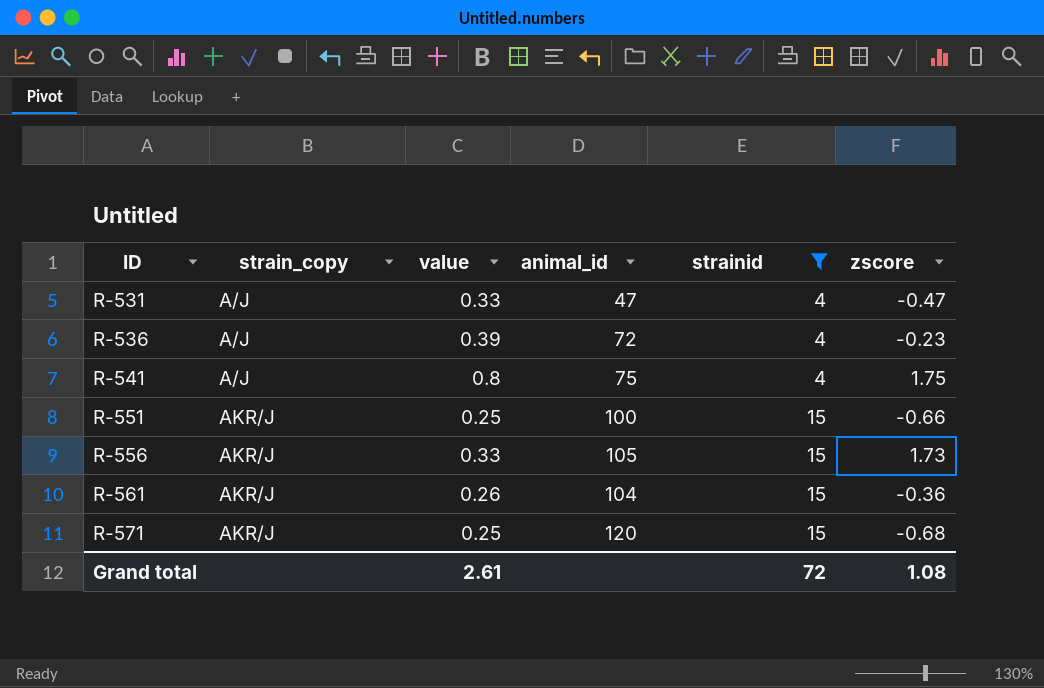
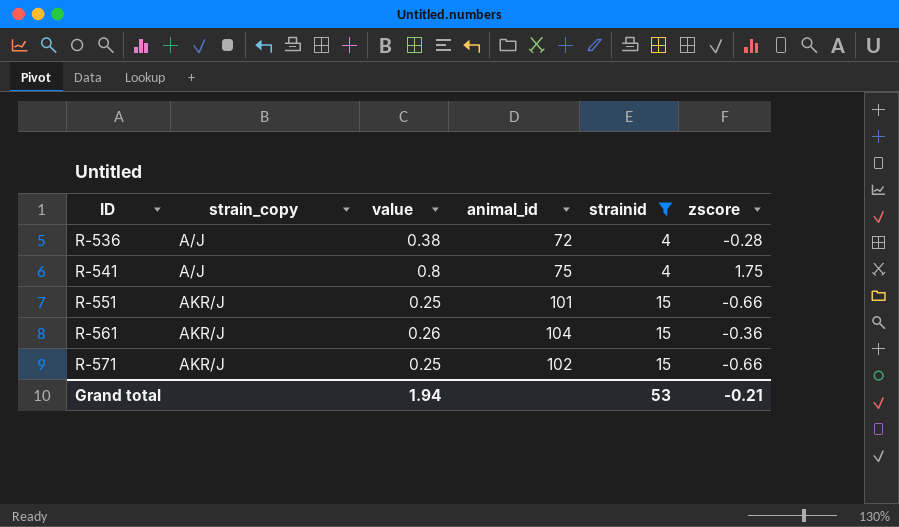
row R-531: A/J | 0.33 | 47 | 4 | -0.47 -> none
row R-556: AKR/J | 0.33 | 105 | 15 | 1.73 -> none
R-536 | value: 0.39 -> 0.38
R-536 | zscore: -0.23 -> -0.28
R-551 | animal_id: 100 -> 101
R-571 | animal_id: 120 -> 102
R-571 | zscore: -0.68 -> -0.66
Grand total | value: 2.61 -> 1.94
Grand total | strainid: 72 -> 53
Grand total | zscore: 1.08 -> -0.21

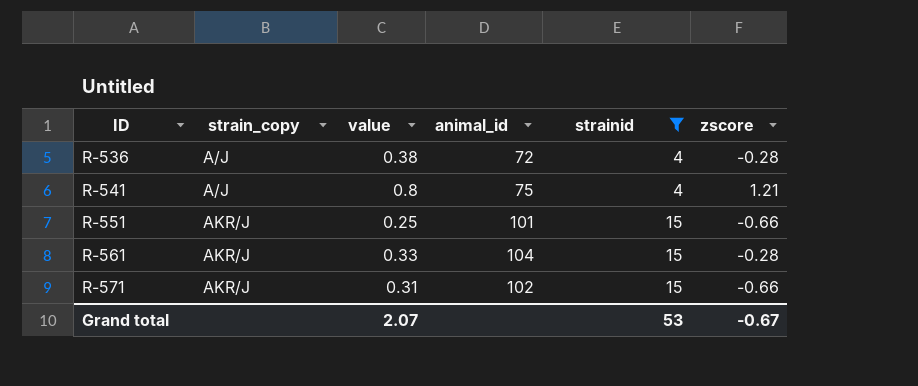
R-541 | zscore: 1.75 -> 1.21
R-561 | value: 0.26 -> 0.33
R-561 | zscore: -0.36 -> -0.28
R-571 | value: 0.25 -> 0.31
Grand total | value: 1.94 -> 2.07
Grand total | zscore: -0.21 -> -0.67

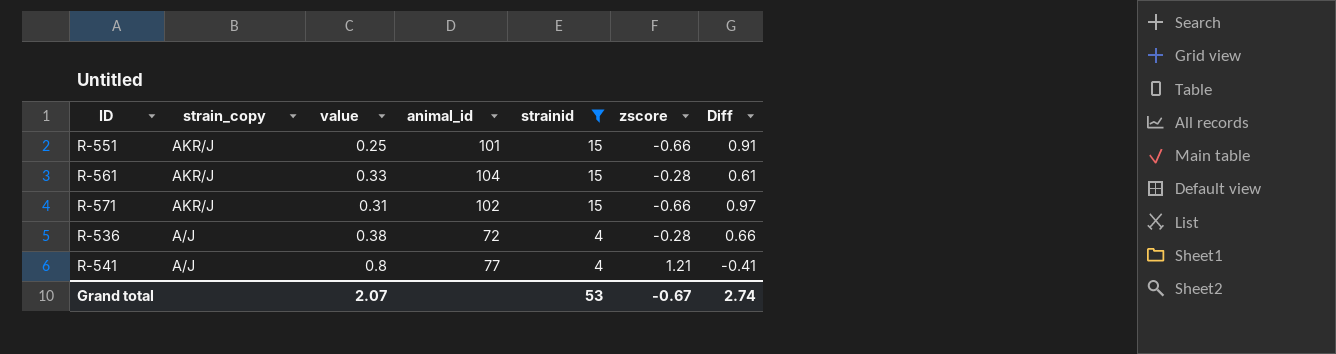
row order: ID ascending -> strain_copy descending
column Diff | formula: none -> [value] - [zscore]
R-541 | animal_id: 75 -> 77

